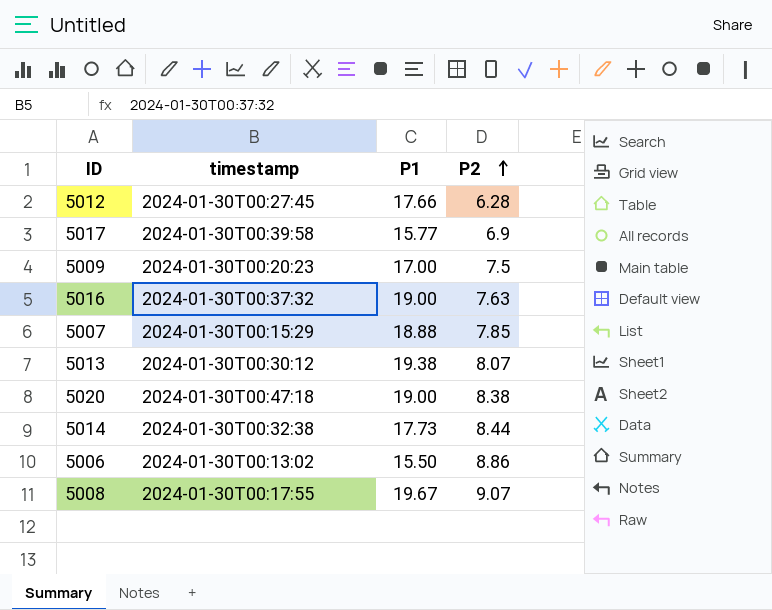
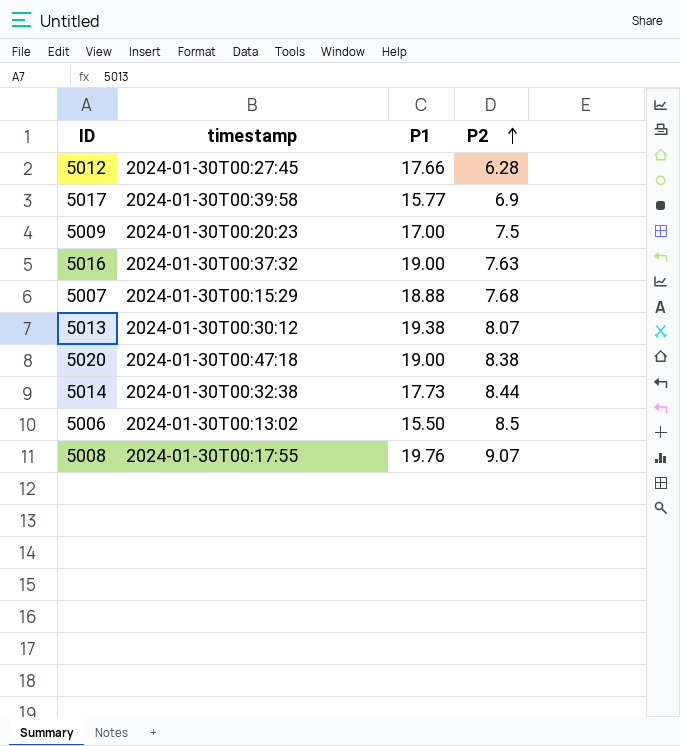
5007 | P2: 7.85 -> 7.68
5006 | P2: 8.86 -> 8.5
5008 | P1: 19.67 -> 19.76

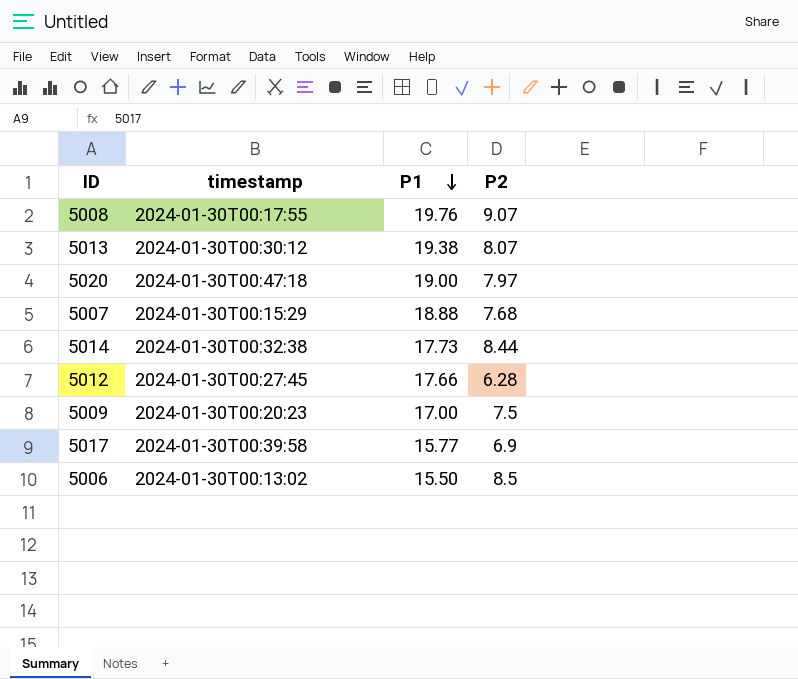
row order: P2 ascending -> P1 descending
row 5016: 2024-01-30T00:37:32 | 19.00 | 7.63 -> none
5020 | P2: 8.38 -> 7.97

